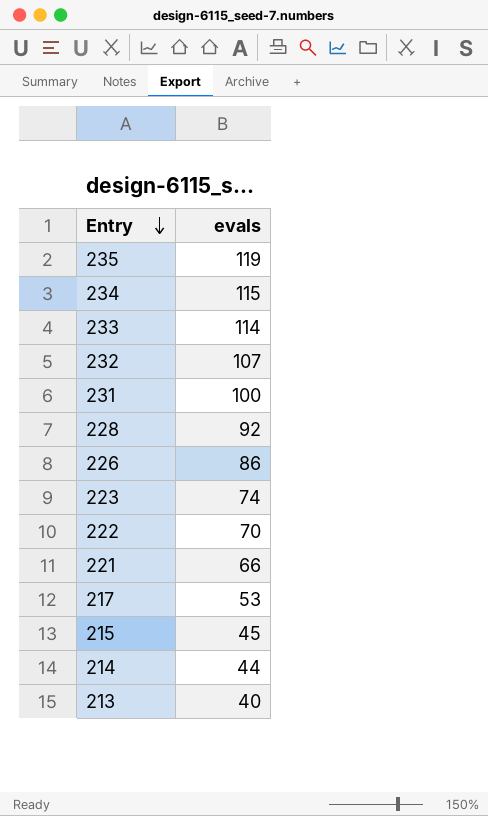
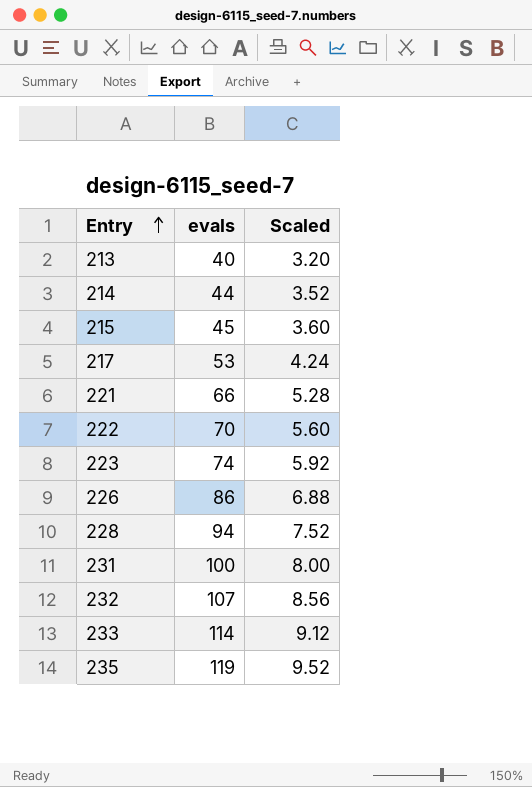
row order: Entry descending -> Entry ascending
column Scaled | formula: none -> [evals] * 0.08
row 234: 115 -> none
228 | evals: 92 -> 94

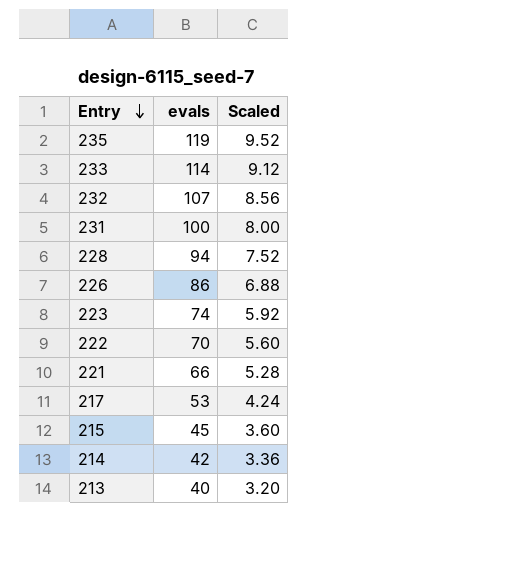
row order: Entry ascending -> Entry descending
214 | evals: 44 -> 42
214 | Scaled: 3.52 -> 3.36

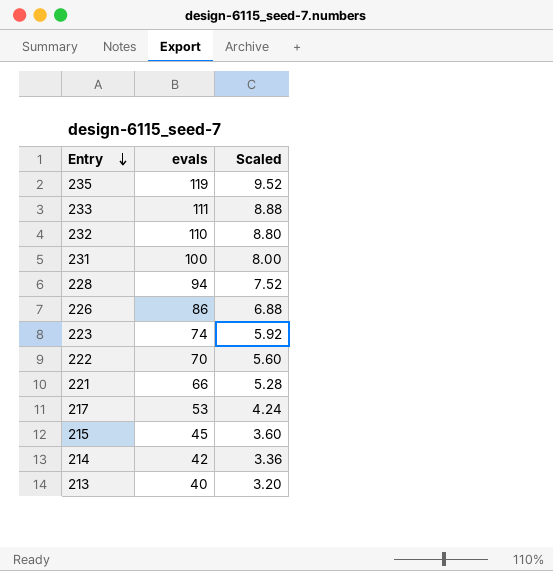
233 | evals: 114 -> 111
233 | Scaled: 9.12 -> 8.88
232 | evals: 107 -> 110
232 | Scaled: 8.56 -> 8.80

